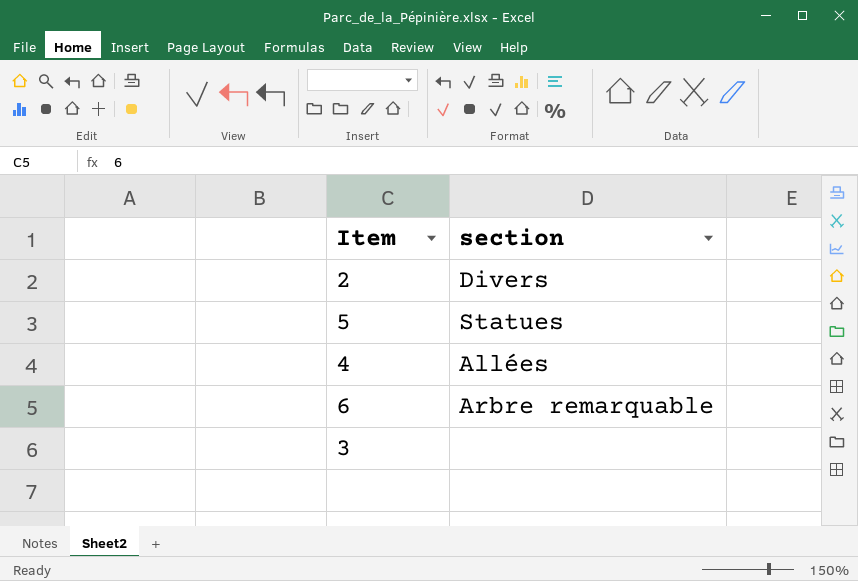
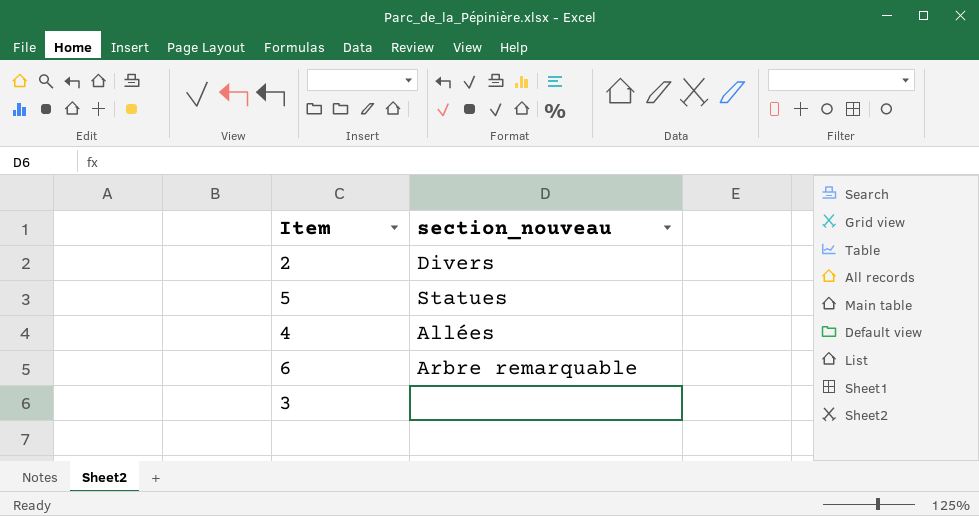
column name: section -> section_nouveau

